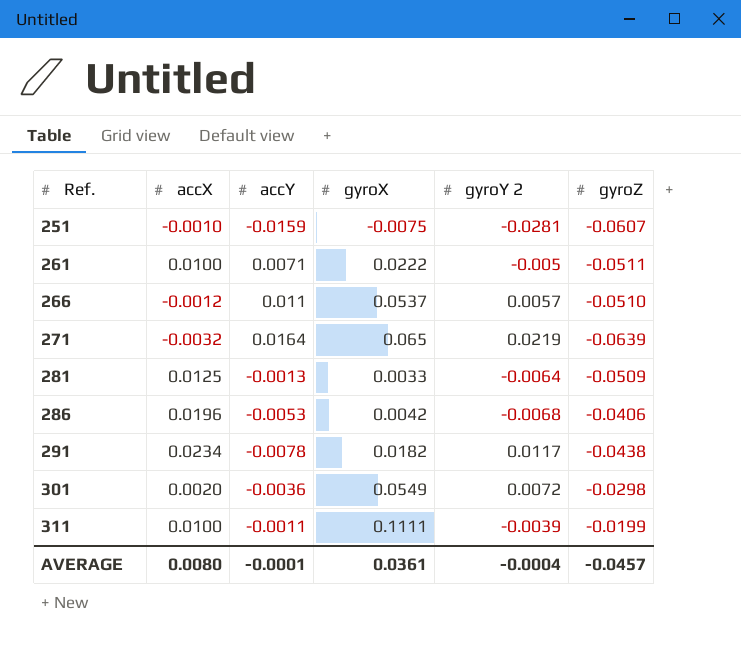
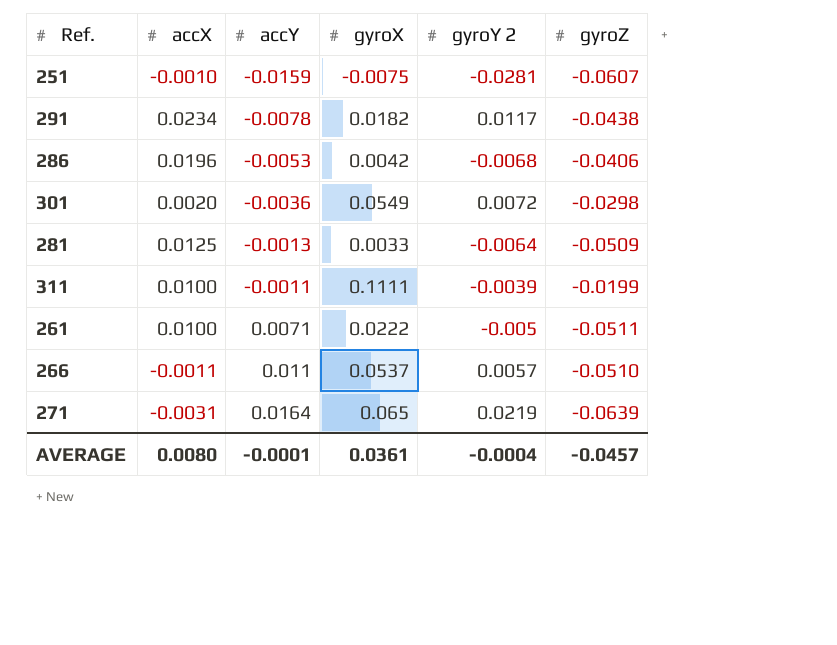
row order: Ref. ascending -> accY ascending
266 | accX: -0.0012 -> -0.0011
271 | accX: -0.0032 -> -0.0031

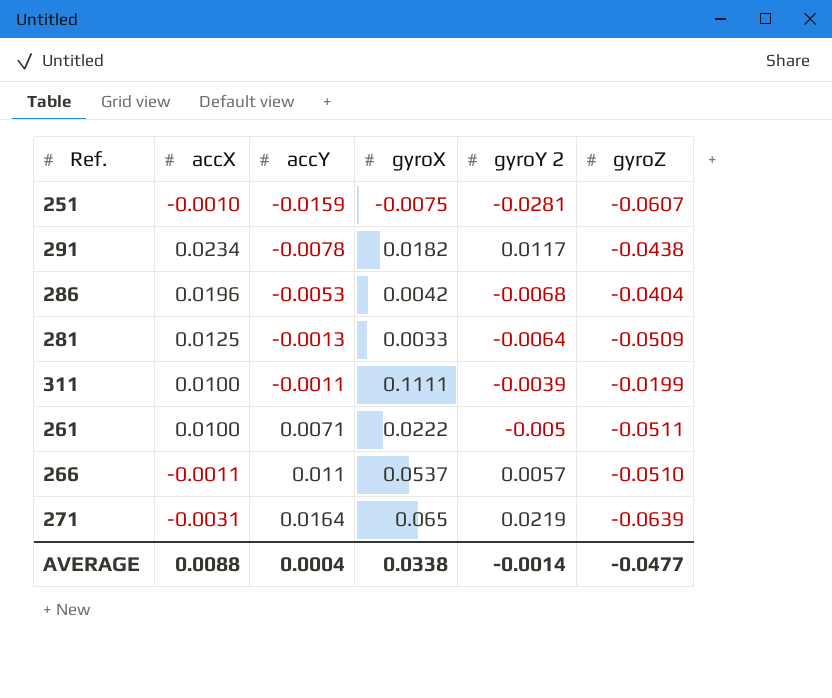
row 301: 0.0020 | -0.0036 | 0.0549 | 0.0072 | -0.0298 -> none
286 | gyroZ: -0.0406 -> -0.0404
AVERAGE | accX: 0.0080 -> 0.0088
AVERAGE | accY: -0.0001 -> 0.0004
AVERAGE | gyroX: 0.0361 -> 0.0338
AVERAGE | gyroY 2: -0.0004 -> -0.0014
AVERAGE | gyroZ: -0.0457 -> -0.0477

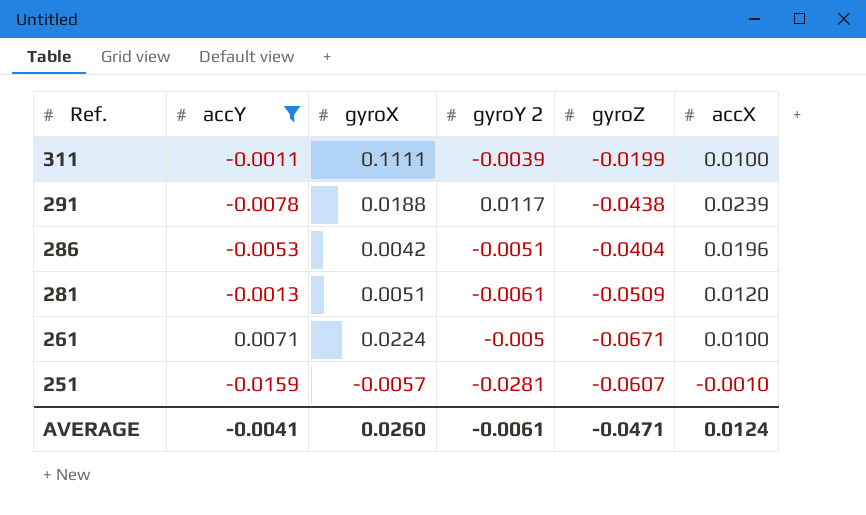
filter: none -> accY <= 0.0071
row order: accY ascending -> Ref. descending
column accX | position: 2 -> 6
291 | gyroX: 0.0182 -> 0.0188
291 | accX: 0.0234 -> 0.0239
286 | gyroY 2: -0.0068 -> -0.0051
281 | gyroX: 0.0033 -> 0.0051
281 | gyroY 2: -0.0064 -> -0.0061
281 | accX: 0.0125 -> 0.0120
261 | gyroX: 0.0222 -> 0.0224
261 | gyroZ: -0.0511 -> -0.0671
251 | gyroX: -0.0075 -> -0.0057
AVERAGE | accY: 0.0004 -> -0.0041
AVERAGE | gyroX: 0.0338 -> 0.0260
AVERAGE | gyroY 2: -0.0014 -> -0.0061
AVERAGE | gyroZ: -0.0477 -> -0.0471
AVERAGE | accX: 0.0088 -> 0.0124

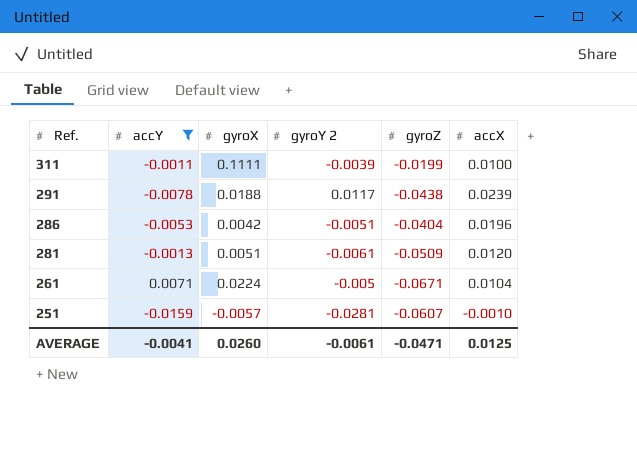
261 | accX: 0.0100 -> 0.0104
AVERAGE | accX: 0.0124 -> 0.0125

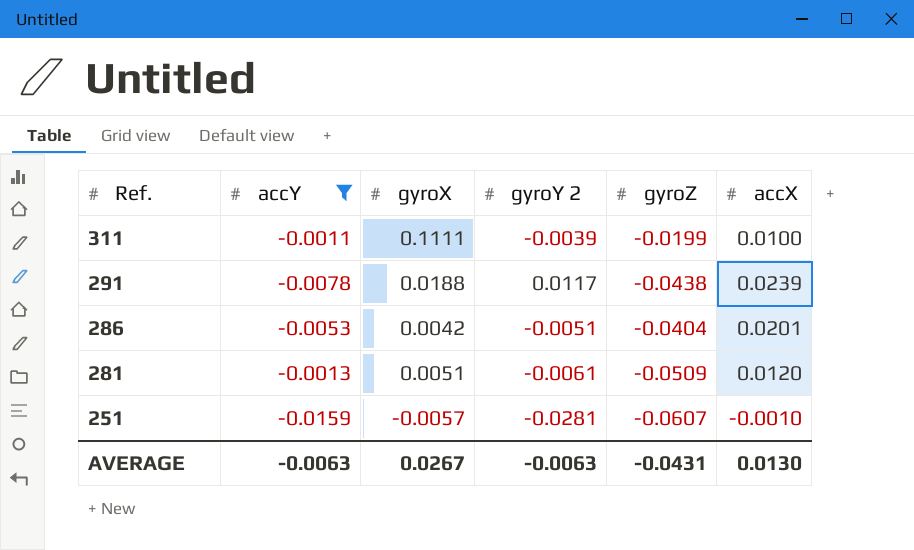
row 261: 0.0071 | 0.0224 | -0.005 | -0.0671 | 0.0104 -> none
286 | accX: 0.0196 -> 0.0201
AVERAGE | accY: -0.0041 -> -0.0063
AVERAGE | gyroX: 0.0260 -> 0.0267
AVERAGE | gyroY 2: -0.0061 -> -0.0063
AVERAGE | gyroZ: -0.0471 -> -0.0431
AVERAGE | accX: 0.0125 -> 0.0130

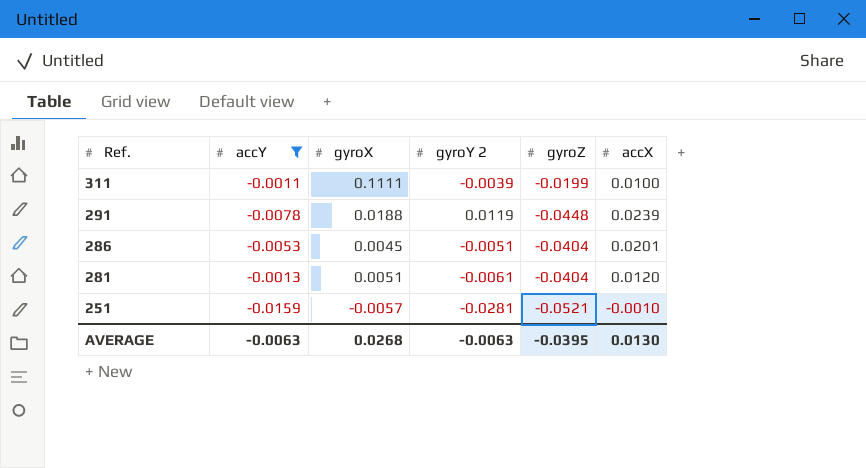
291 | gyroY 2: 0.0117 -> 0.0119
291 | gyroZ: -0.0438 -> -0.0448
286 | gyroX: 0.0042 -> 0.0045
281 | gyroZ: -0.0509 -> -0.0404
251 | gyroZ: -0.0607 -> -0.0521
AVERAGE | gyroX: 0.0267 -> 0.0268
AVERAGE | gyroZ: -0.0431 -> -0.0395

